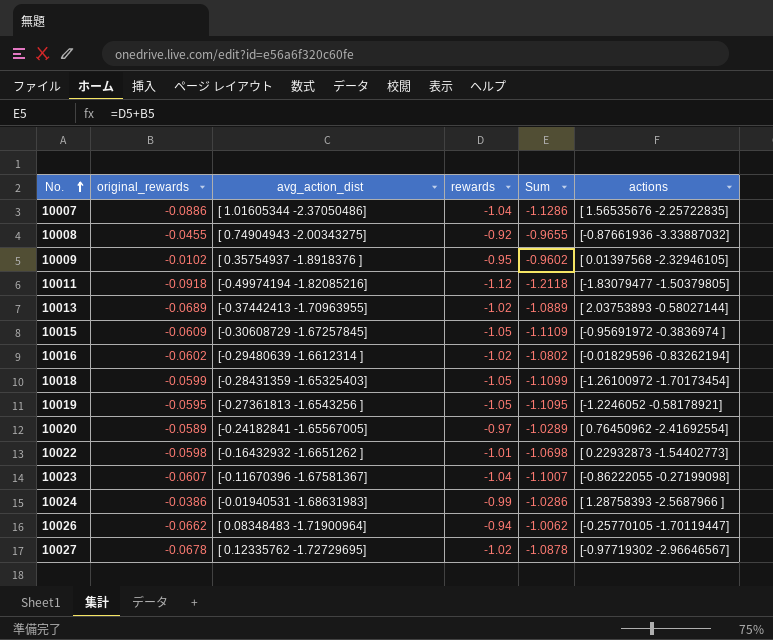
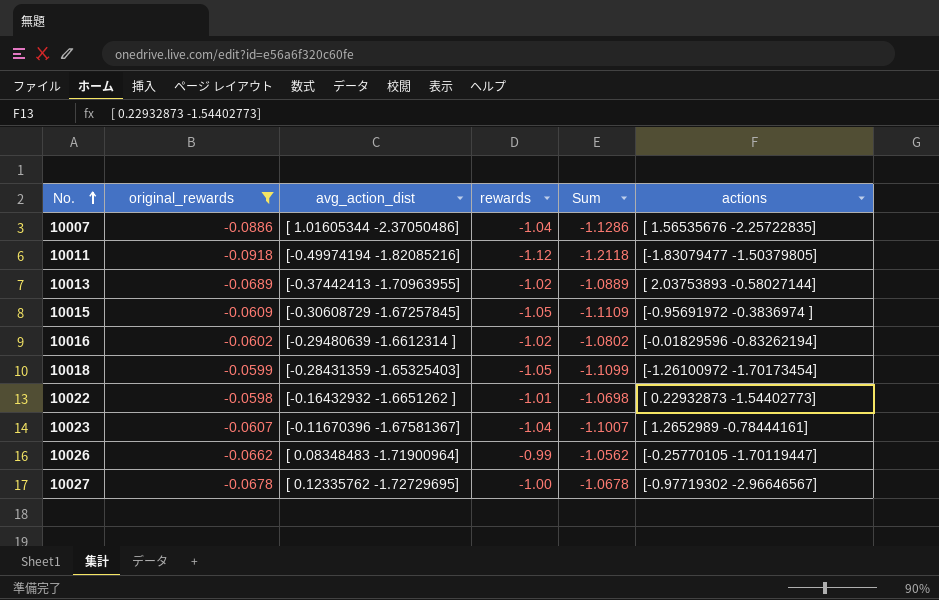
filter: none -> original_rewards <= -0.0598
10023 | actions: [-0.86222055 -0.27199098] -> [ 1.2652989 -0.78444161]
10026 | rewards: -0.94 -> -0.99
10026 | Sum: -1.0062 -> -1.0562
10027 | rewards: -1.02 -> -1.00
10027 | Sum: -1.0878 -> -1.0678

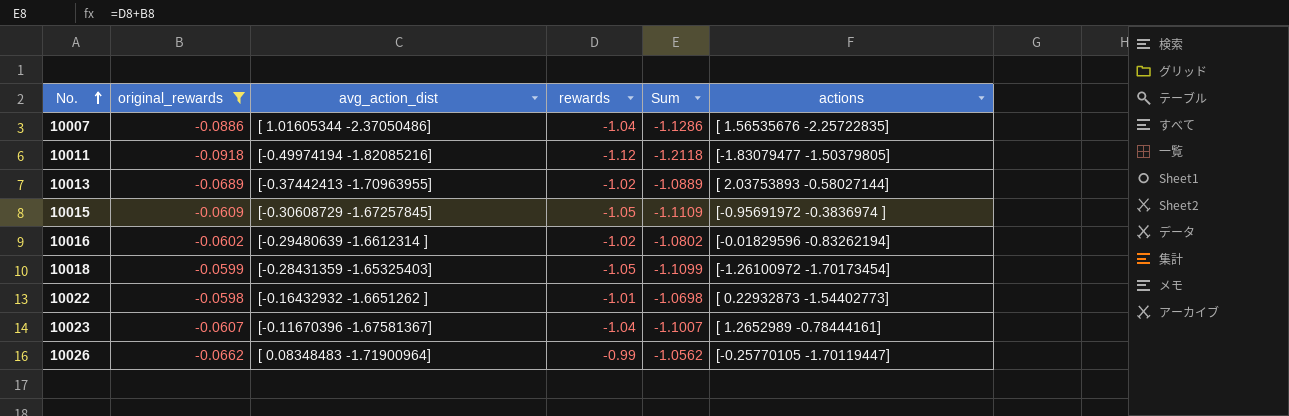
row 10027: -0.0678 | [ 0.12335762 -1.72729695] | -1.00 | -1.0678 | [-0.97719302 -2.96646567] -> none

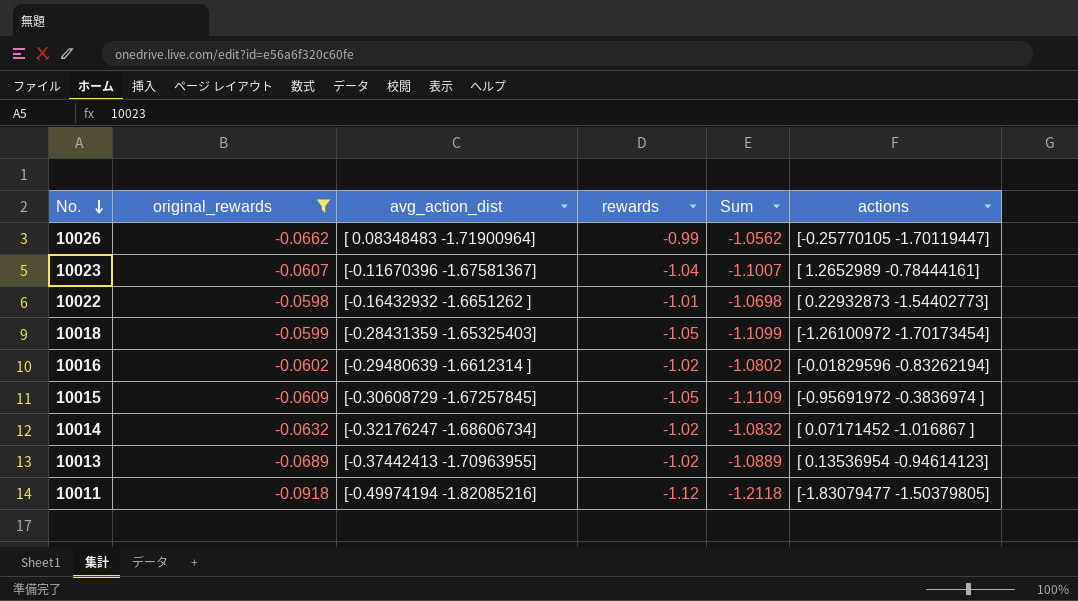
row order: No. ascending -> No. descending
row 10007: -0.0886 | [ 1.01605344 -2.37050486] | -1.04 | -1.1286 | [ 1.56535676 -2.25722835] -> none
row 10014: none -> -0.0632 | [-0.32176247 -1.68606734] | -1.02 | -1.0832 | [ 0.07171452 -1.016867 ]
10013 | actions: [ 2.03753893 -0.58027144] -> [ 0.13536954 -0.94614123]

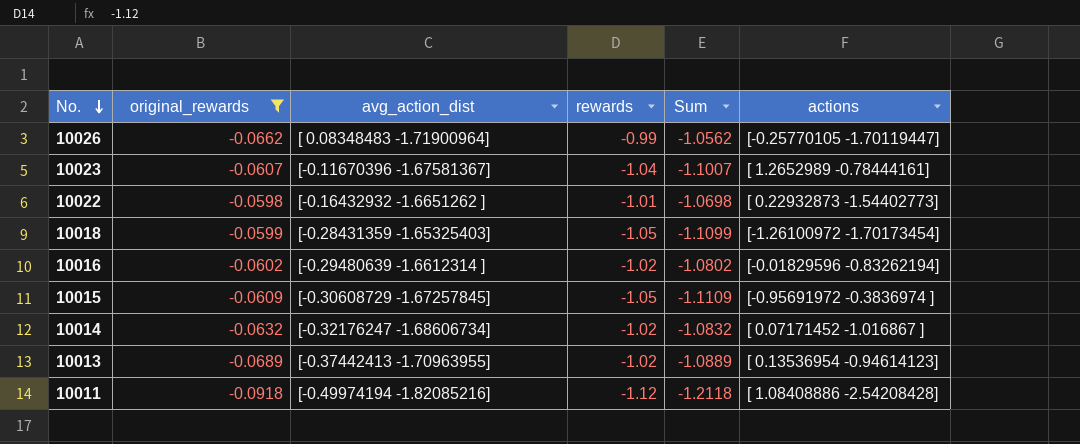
10011 | actions: [-1.83079477 -1.50379805] -> [ 1.08408886 -2.54208428]

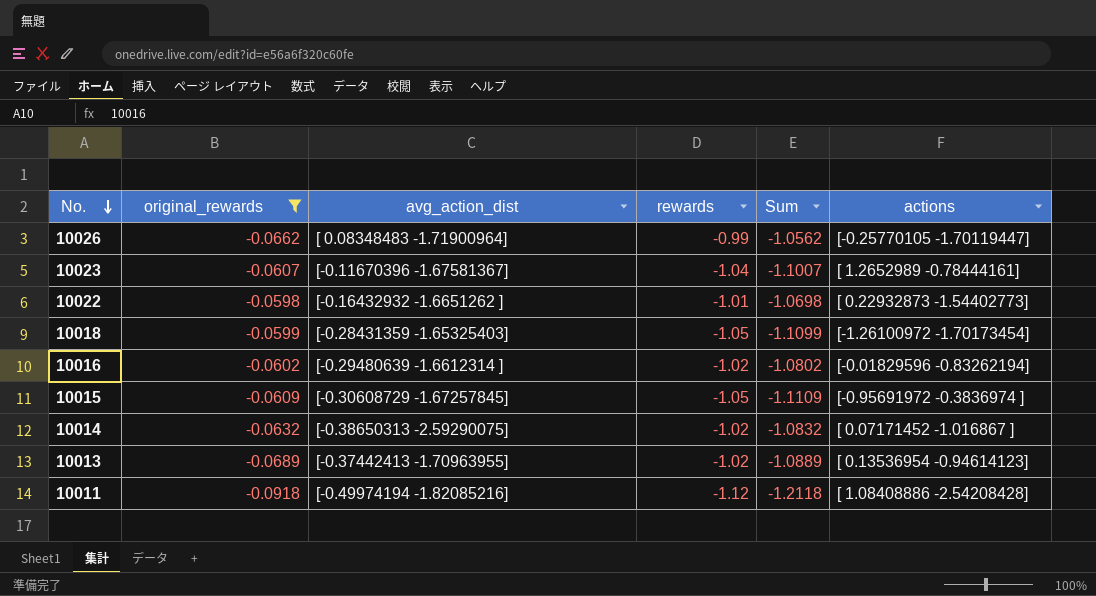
10014 | avg_action_dist: [-0.32176247 -1.68606734] -> [-0.38650313 -2.59290075]

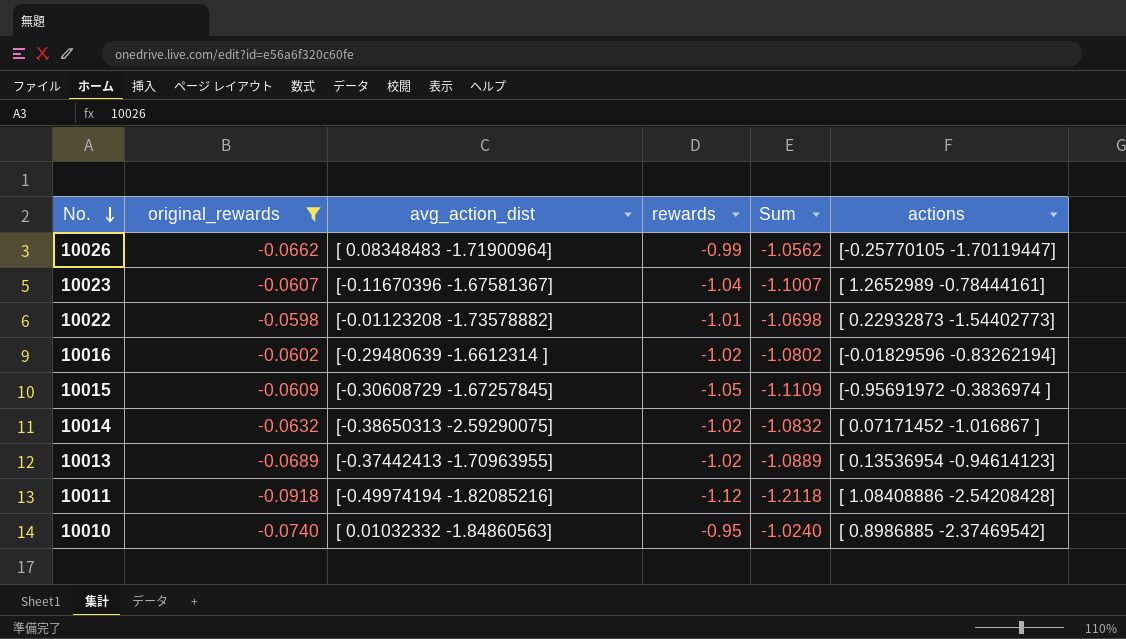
row 10018: -0.0599 | [-0.28431359 -1.65325403] | -1.05 | -1.1099 | [-1.26100972 -1.70173454] -> none
10022 | avg_action_dist: [-0.16432932 -1.6651262 ] -> [-0.01123208 -1.73578882]
row 10010: none -> -0.0740 | [ 0.01032332 -1.84860563] | -0.95 | -1.0240 | [ 0.8986885 -2.37469542]

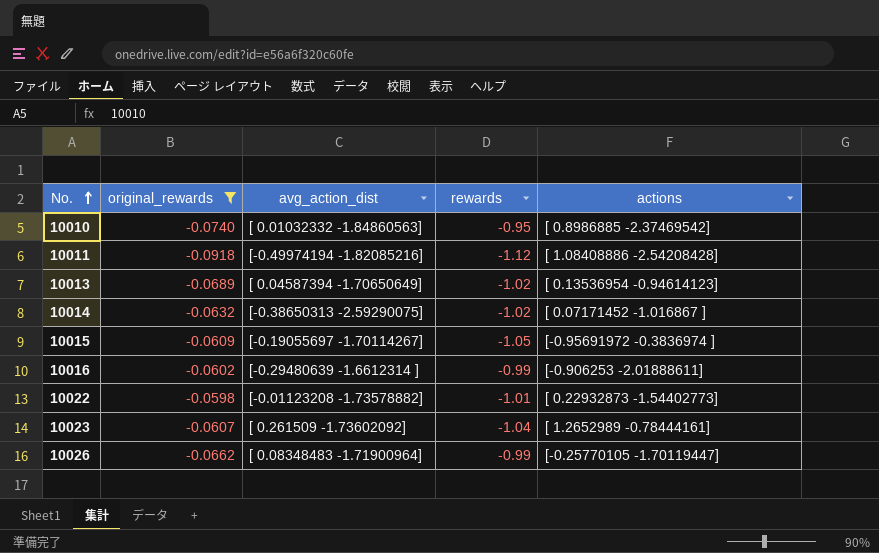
row order: No. descending -> No. ascending
column Sum | formula: [original_rewards] + [rewards] -> none
10013 | avg_action_dist: [-0.37442413 -1.70963955] -> [ 0.04587394 -1.70650649]
10015 | avg_action_dist: [-0.30608729 -1.67257845] -> [-0.19055697 -1.70114267]
10016 | rewards: -1.02 -> -0.99
10016 | actions: [-0.01829596 -0.83262194] -> [-0.906253 -2.01888611]
10023 | avg_action_dist: [-0.11670396 -1.67581367] -> [ 0.261509 -1.73602092]

